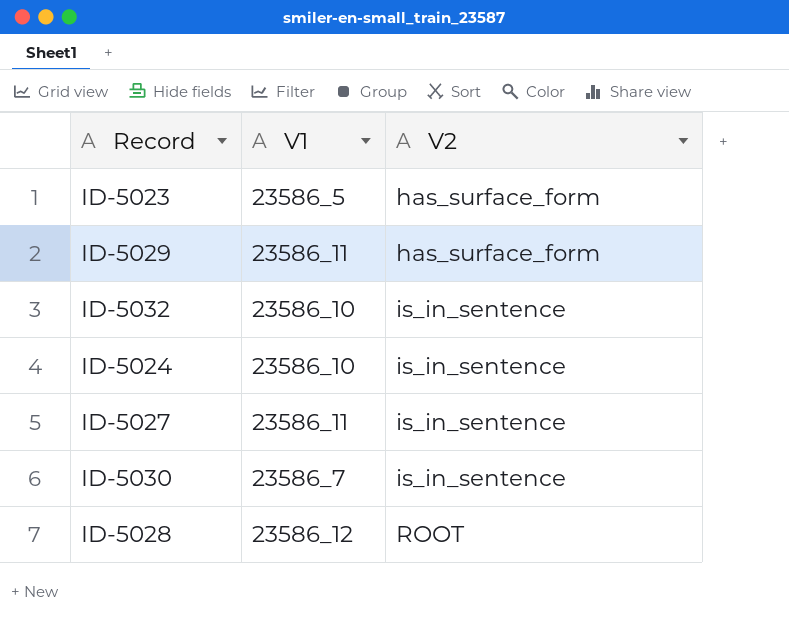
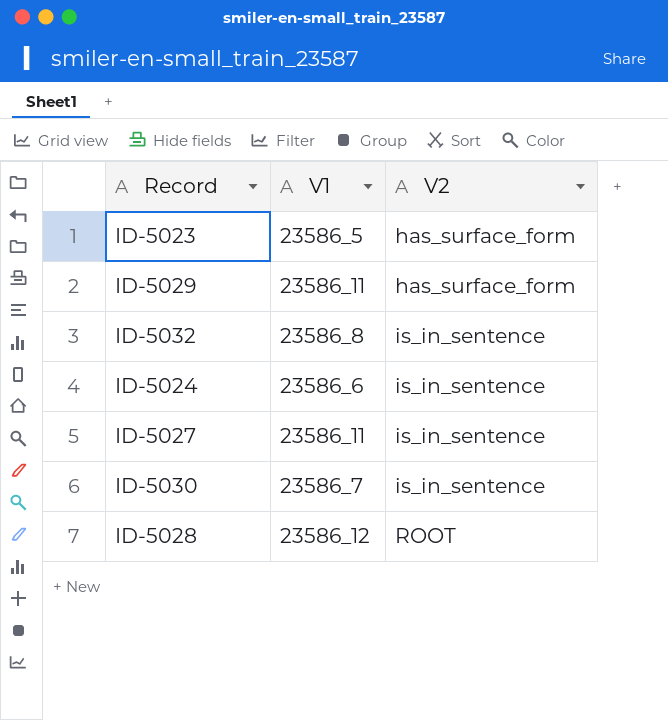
ID-5032 | V1: 23586_10 -> 23586_8
ID-5024 | V1: 23586_10 -> 23586_6

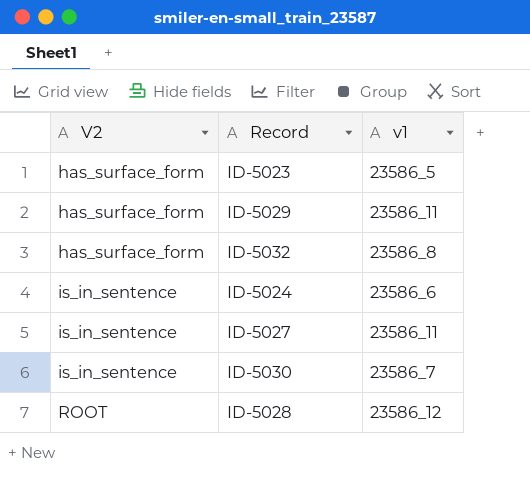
column V2 | position: 3 -> 1
column name: V1 -> v1
ID-5032 | V2: is_in_sentence -> has_surface_form

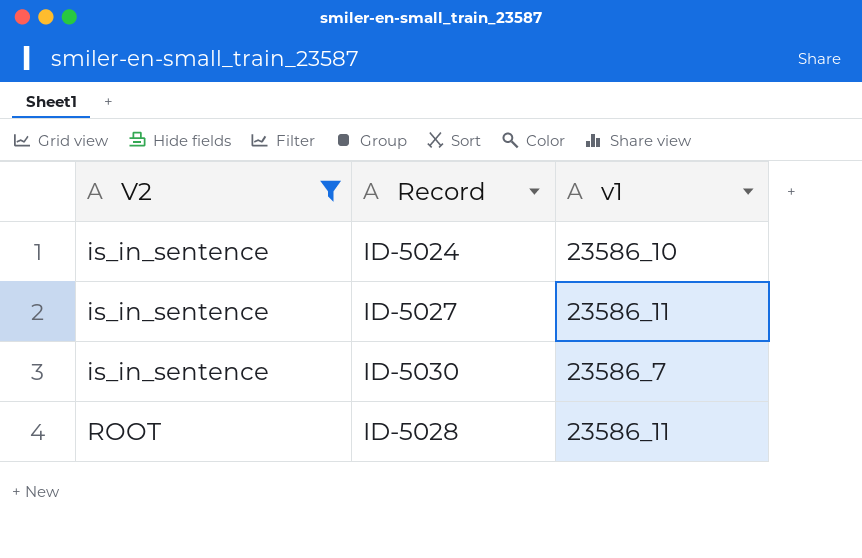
filter: none -> V2 != has_surface_form
ID-5024 | v1: 23586_6 -> 23586_10
ID-5028 | v1: 23586_12 -> 23586_11

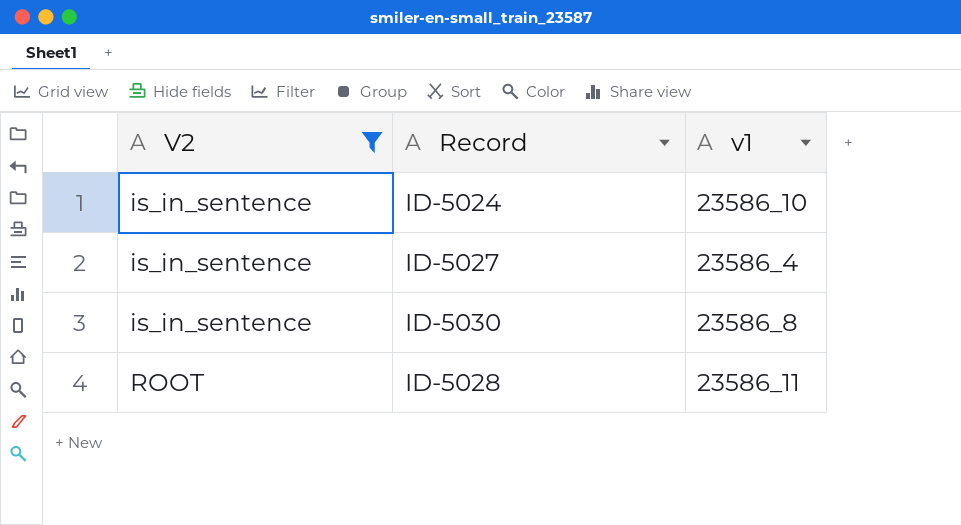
ID-5027 | v1: 23586_11 -> 23586_4
ID-5030 | v1: 23586_7 -> 23586_8

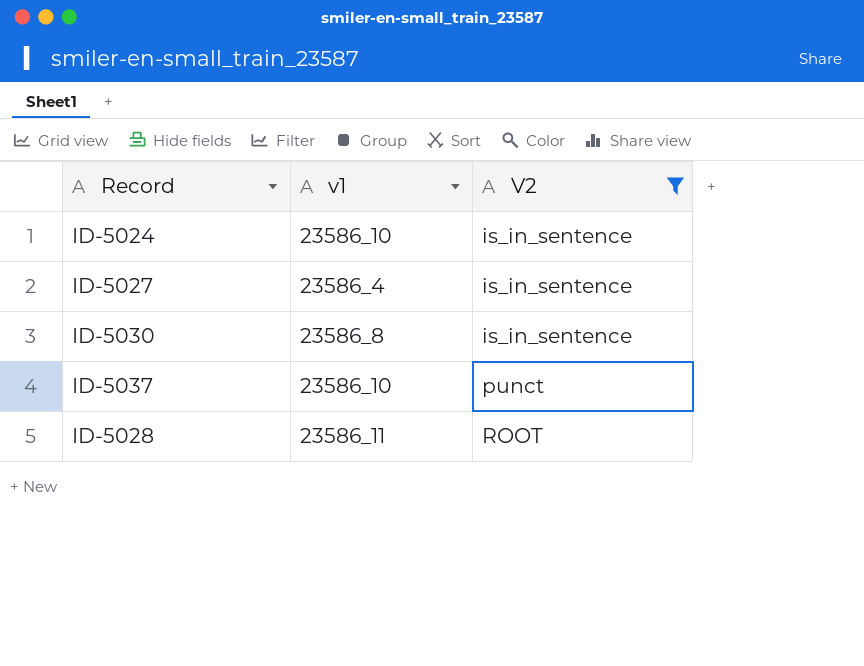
column V2 | position: 1 -> 3
row ID-5037: none -> 23586_10 | punct

